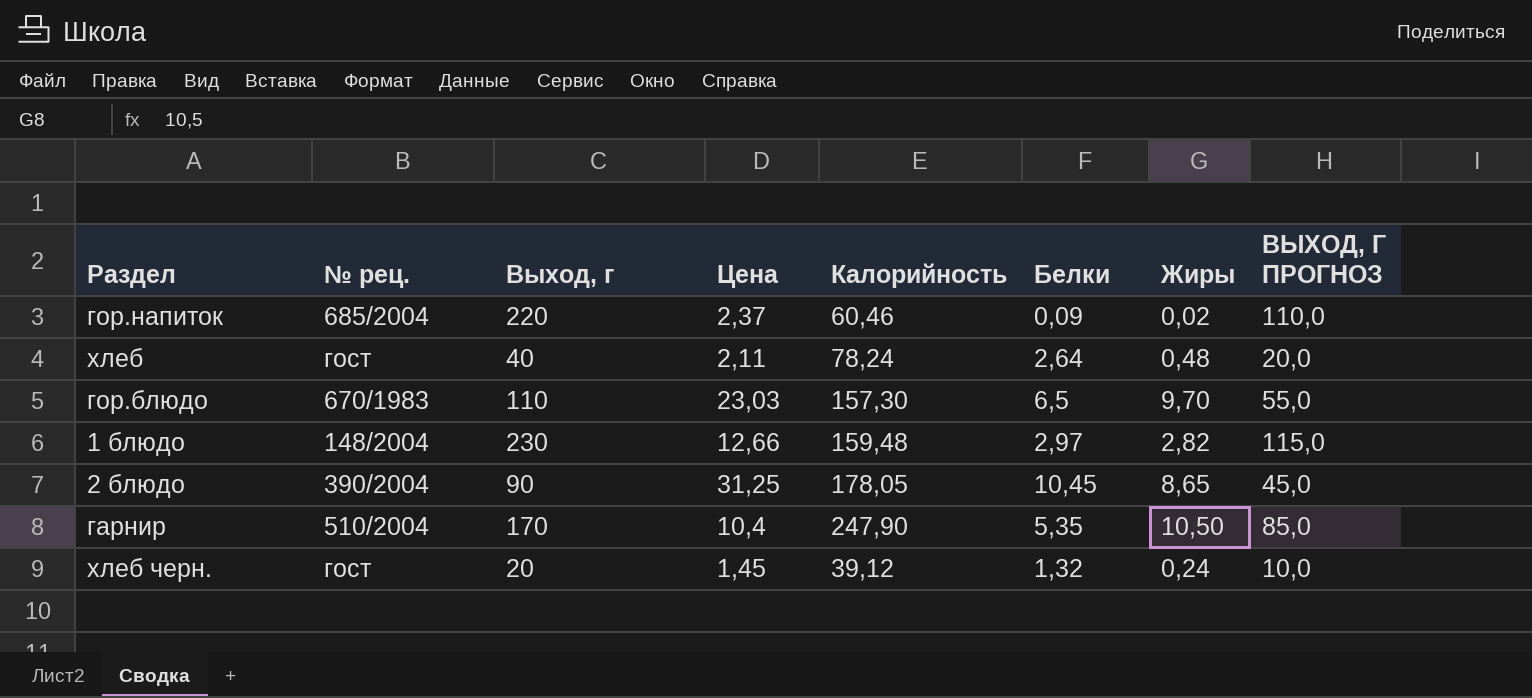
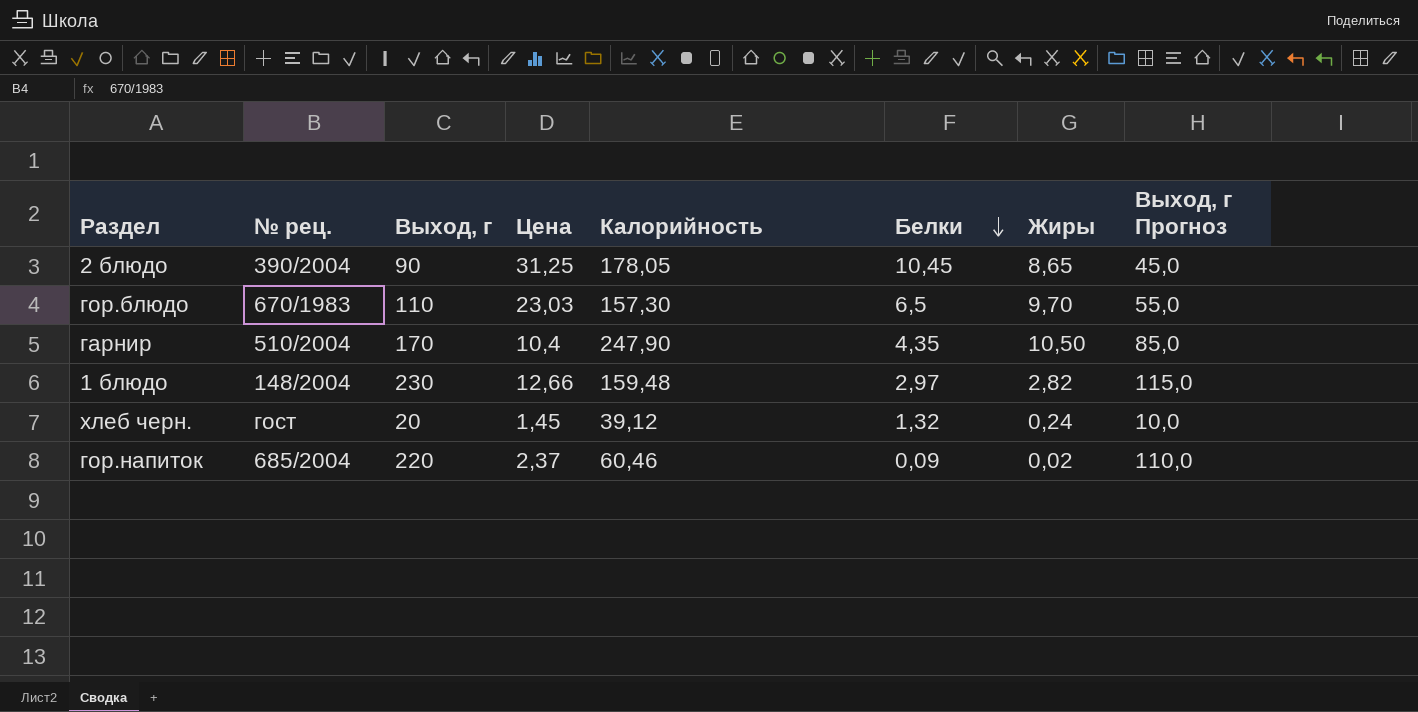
row order: none -> Белки descending
column name: ВЫХОД, Г ПРОГНОЗ -> Выход, г Прогноз
row хлеб: гост | 40 | 2,11 | 78,24 | 2,64 | 0,48 | 20,0 -> none
гарнир | Белки: 5,35 -> 4,35

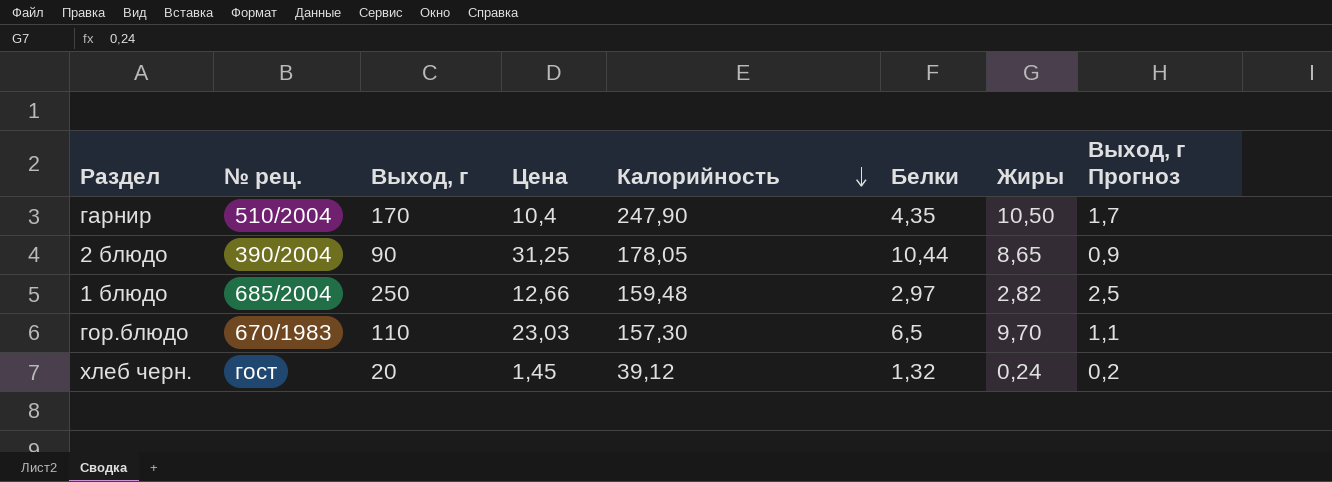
row order: Белки descending -> Калорийность descending
column Выход, г Прогноз | formula: [Выход, г] * 0,5 -> [Выход, г] * 0,01
row гор.напиток: 685/2004 | 220 | 2,37 | 60,46 | 0,09 | 0,02 | 110,0 -> none
2 блюдо | Белки: 10,45 -> 10,44
1 блюдо | № рец.: 148/2004 -> 685/2004
1 блюдо | Выход, г: 230 -> 250

